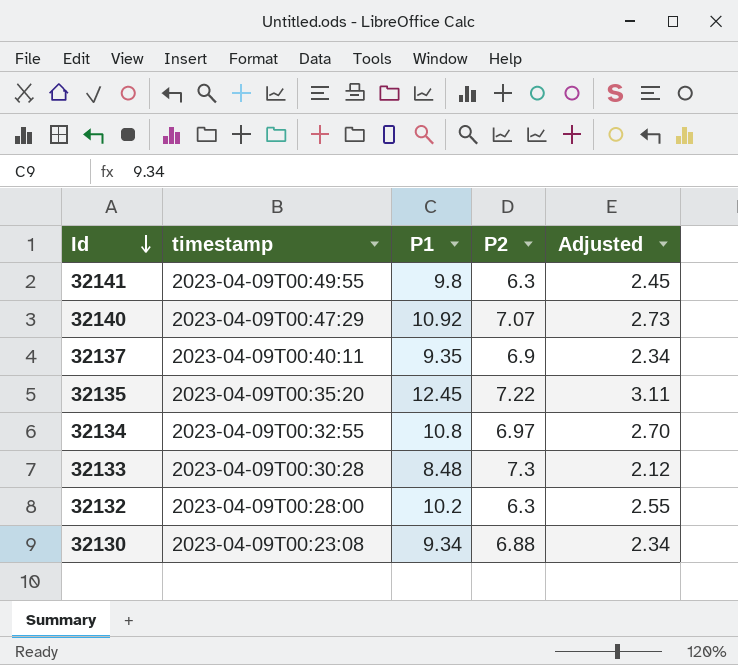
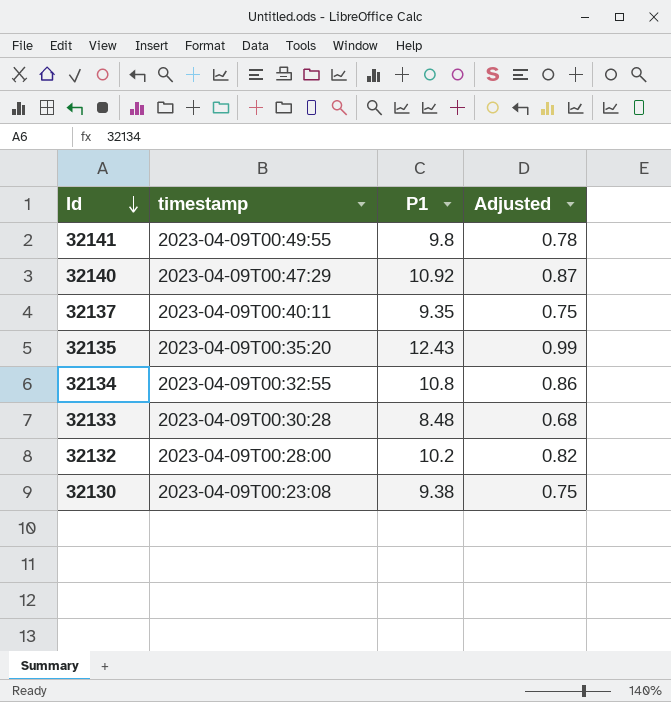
column P2 | position: 4 -> none
column Adjusted | formula: [P1] * 0.25 -> [P1] * 0.08
32135 | P1: 12.45 -> 12.43
32130 | P1: 9.34 -> 9.38

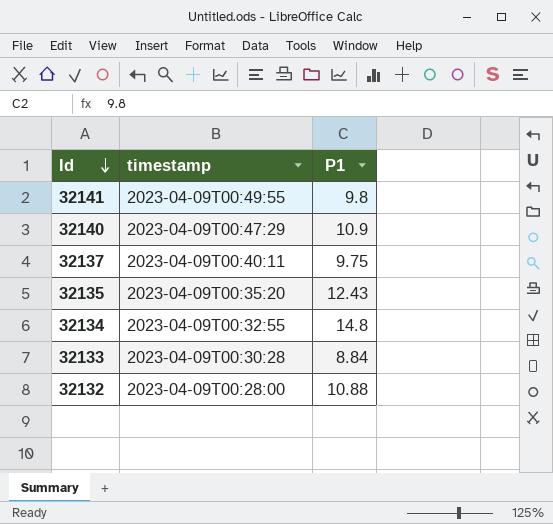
column Adjusted | formula: [P1] * 0.08 -> none
row 32130: 2023-04-09T00:23:08 | 9.38 | 0.75 -> none
32140 | P1: 10.92 -> 10.9
32137 | P1: 9.35 -> 9.75
32134 | P1: 10.8 -> 14.8
32133 | P1: 8.48 -> 8.84
32132 | P1: 10.2 -> 10.88

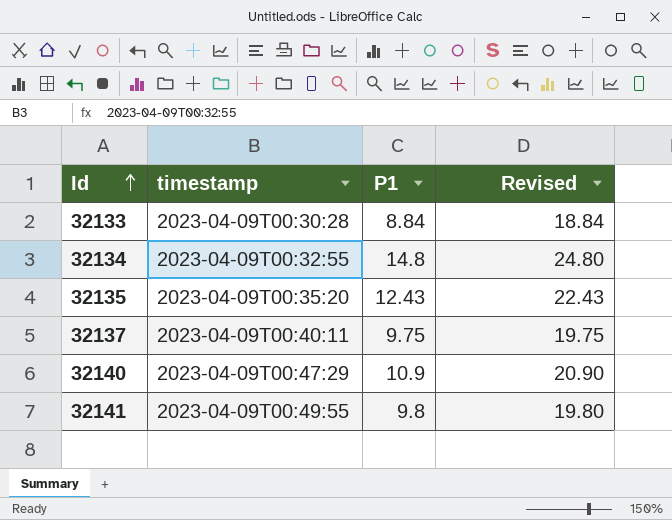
row order: Id descending -> Id ascending
column Revised | formula: none -> [P1] + 10
row 32132: 2023-04-09T00:28:00 | 10.88 -> none

